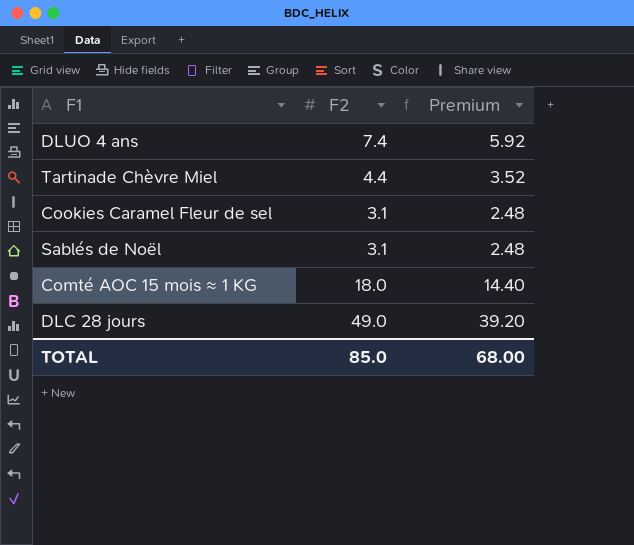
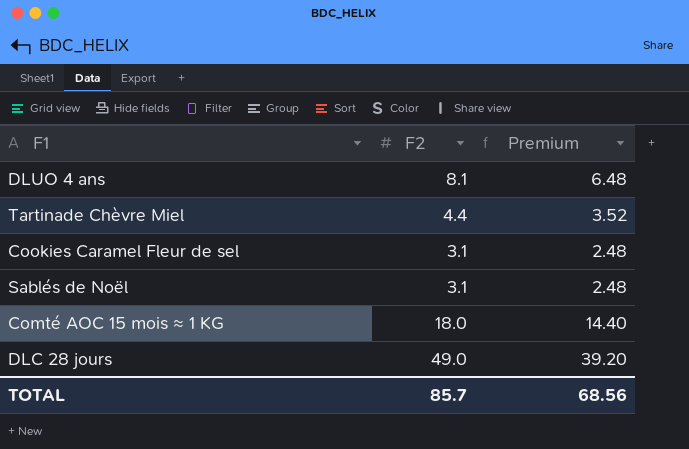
DLUO 4 ans | F2: 7.4 -> 8.1
DLUO 4 ans | Premium: 5.92 -> 6.48
TOTAL | F2: 85.0 -> 85.7
TOTAL | Premium: 68.00 -> 68.56

